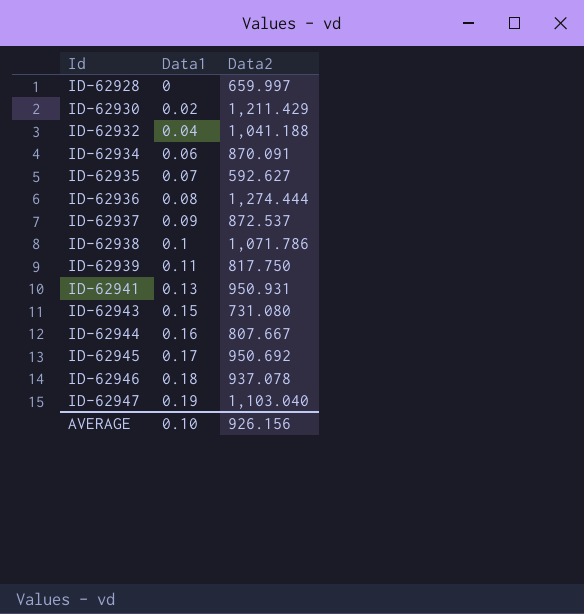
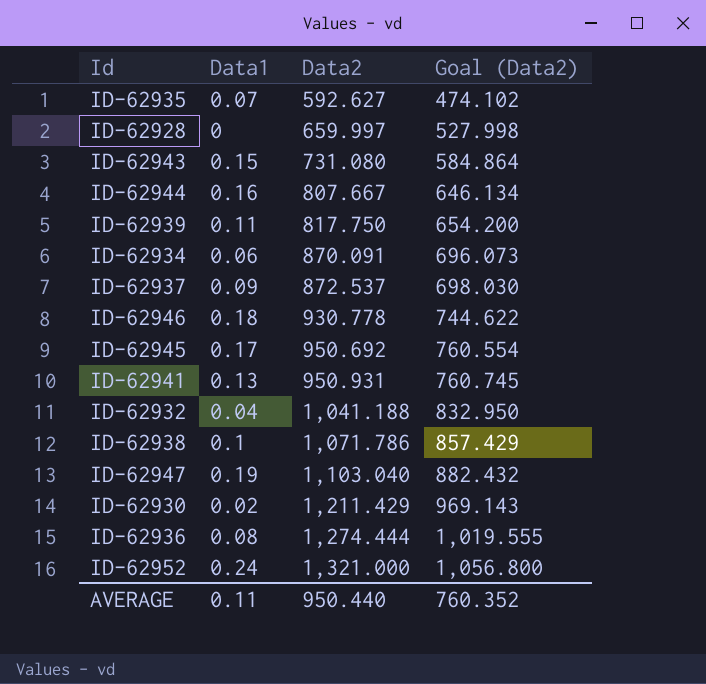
row order: Id ascending -> Data2 ascending
column Goal (Data2) | formula: none -> [Data2] * 0.8
ID-62946 | Data2: 937.078 -> 930.778
row ID-62952: none -> 0.24 | 1,321.000 | 1,056.800
AVERAGE | Data1: 0.10 -> 0.11
AVERAGE | Data2: 926.156 -> 950.440

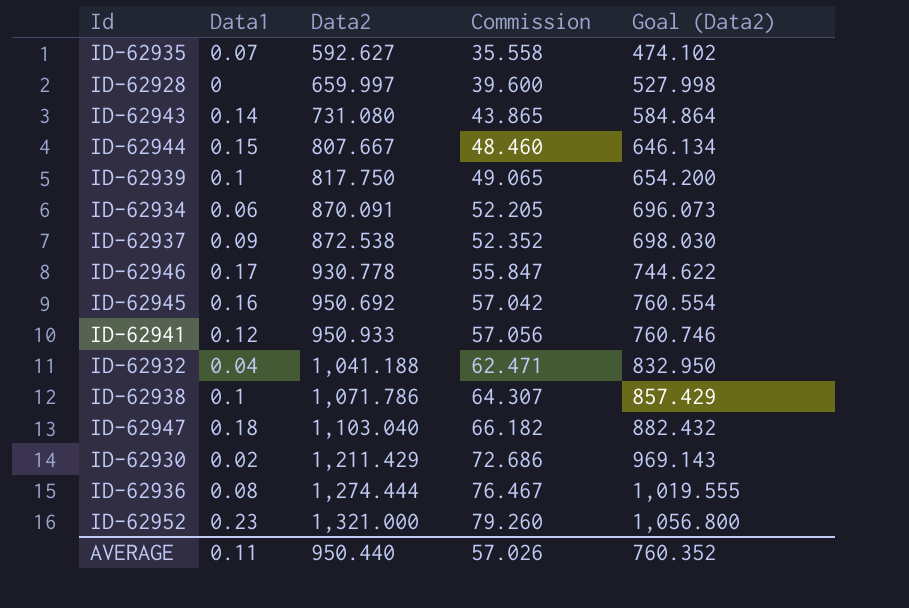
column Commission | formula: none -> [Data2] * 0.06
ID-62943 | Data1: 0.15 -> 0.14
ID-62944 | Data1: 0.16 -> 0.15
ID-62939 | Data1: 0.11 -> 0.1
ID-62937 | Data2: 872.537 -> 872.538
ID-62946 | Data1: 0.18 -> 0.17
ID-62945 | Data1: 0.17 -> 0.16
ID-62941 | Data1: 0.13 -> 0.12
ID-62941 | Data2: 950.931 -> 950.933
ID-62941 | Goal (Data2): 760.745 -> 760.746
ID-62947 | Data1: 0.19 -> 0.18
ID-62952 | Data1: 0.24 -> 0.23

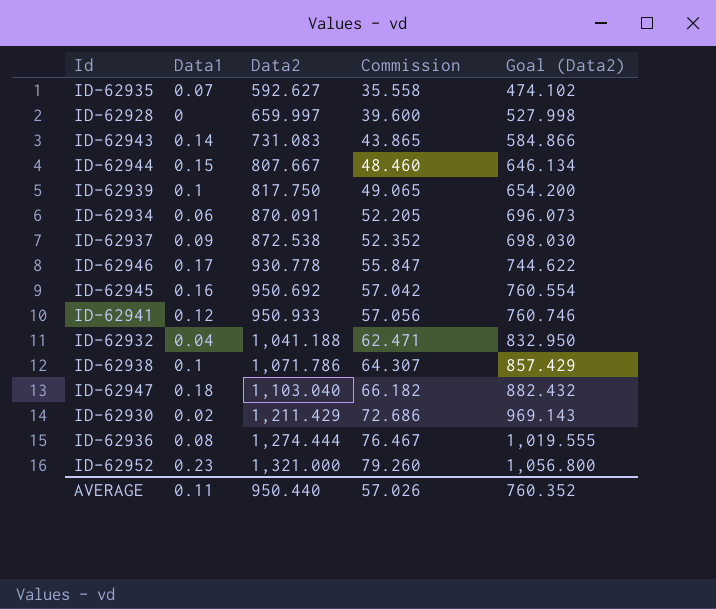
ID-62943 | Data2: 731.080 -> 731.083
ID-62943 | Goal (Data2): 584.864 -> 584.866

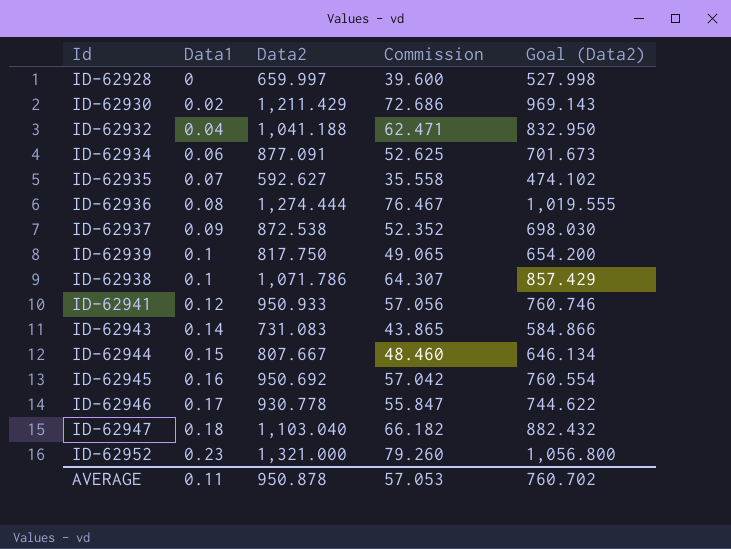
row order: Data2 ascending -> Data1 ascending
ID-62934 | Data2: 870.091 -> 877.091
ID-62934 | Commission: 52.205 -> 52.625
ID-62934 | Goal (Data2): 696.073 -> 701.673
AVERAGE | Data2: 950.440 -> 950.878
AVERAGE | Commission: 57.026 -> 57.053
AVERAGE | Goal (Data2): 760.352 -> 760.702

